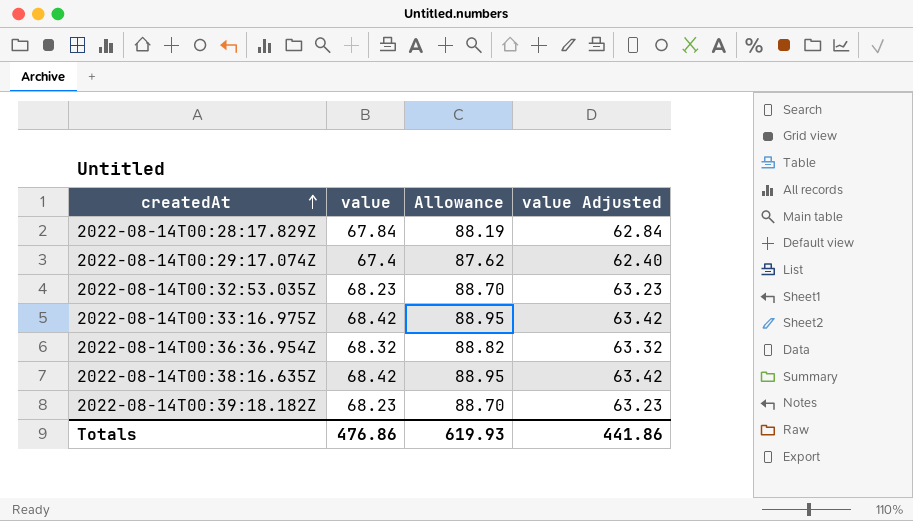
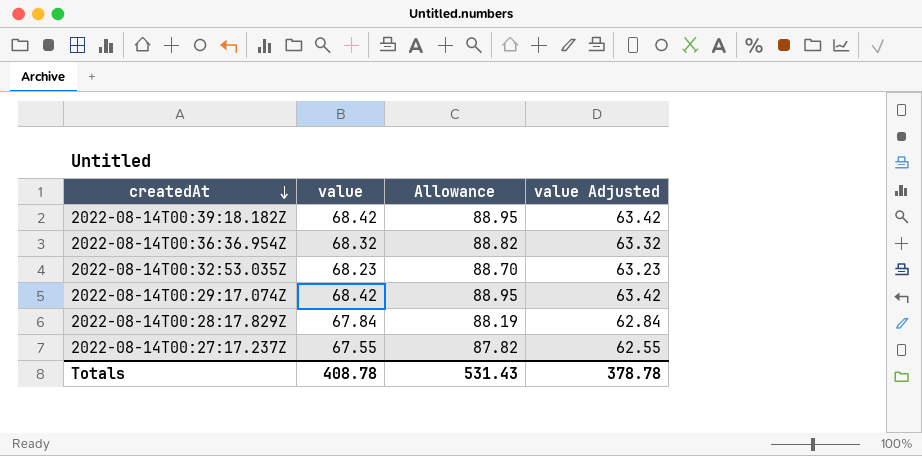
row order: createdAt ascending -> createdAt descending
row 2022-08-14T00:33:16.975Z: 68.42 | 88.95 | 63.42 -> none
row 2022-08-14T00:38:16.635Z: 68.42 | 88.95 | 63.42 -> none
2022-08-14T00:39:18.182Z | value: 68.23 -> 68.42
2022-08-14T00:39:18.182Z | Allowance: 88.70 -> 88.95
2022-08-14T00:39:18.182Z | value Adjusted: 63.23 -> 63.42
2022-08-14T00:29:17.074Z | value: 67.4 -> 68.42
2022-08-14T00:29:17.074Z | Allowance: 87.62 -> 88.95
2022-08-14T00:29:17.074Z | value Adjusted: 62.40 -> 63.42
row 2022-08-14T00:27:17.237Z: none -> 67.55 | 87.82 | 62.55
Totals | value: 476.86 -> 408.78
Totals | Allowance: 619.93 -> 531.43
Totals | value Adjusted: 441.86 -> 378.78

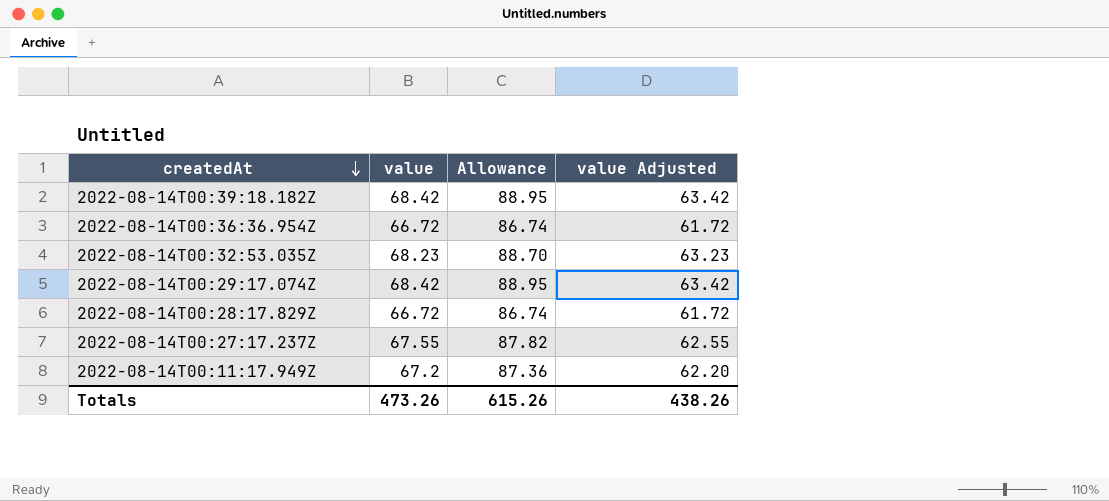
2022-08-14T00:36:36.954Z | value: 68.32 -> 66.72
2022-08-14T00:36:36.954Z | Allowance: 88.82 -> 86.74
2022-08-14T00:36:36.954Z | value Adjusted: 63.32 -> 61.72
2022-08-14T00:28:17.829Z | value: 67.84 -> 66.72
2022-08-14T00:28:17.829Z | Allowance: 88.19 -> 86.74
2022-08-14T00:28:17.829Z | value Adjusted: 62.84 -> 61.72
row 2022-08-14T00:11:17.949Z: none -> 67.2 | 87.36 | 62.20
Totals | value: 408.78 -> 473.26
Totals | Allowance: 531.43 -> 615.26
Totals | value Adjusted: 378.78 -> 438.26

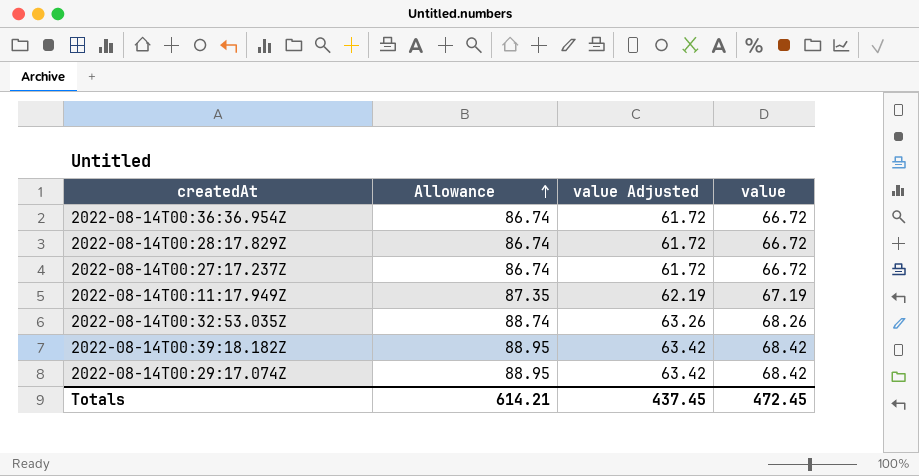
row order: createdAt descending -> Allowance ascending
column value | position: 2 -> 4
2022-08-14T00:27:17.237Z | Allowance: 87.82 -> 86.74
2022-08-14T00:27:17.237Z | value Adjusted: 62.55 -> 61.72
2022-08-14T00:27:17.237Z | value: 67.55 -> 66.72
2022-08-14T00:11:17.949Z | Allowance: 87.36 -> 87.35
2022-08-14T00:11:17.949Z | value Adjusted: 62.20 -> 62.19
2022-08-14T00:11:17.949Z | value: 67.2 -> 67.19
2022-08-14T00:32:53.035Z | Allowance: 88.70 -> 88.74
2022-08-14T00:32:53.035Z | value Adjusted: 63.23 -> 63.26
2022-08-14T00:32:53.035Z | value: 68.23 -> 68.26
Totals | Allowance: 615.26 -> 614.21
Totals | value Adjusted: 438.26 -> 437.45
Totals | value: 473.26 -> 472.45

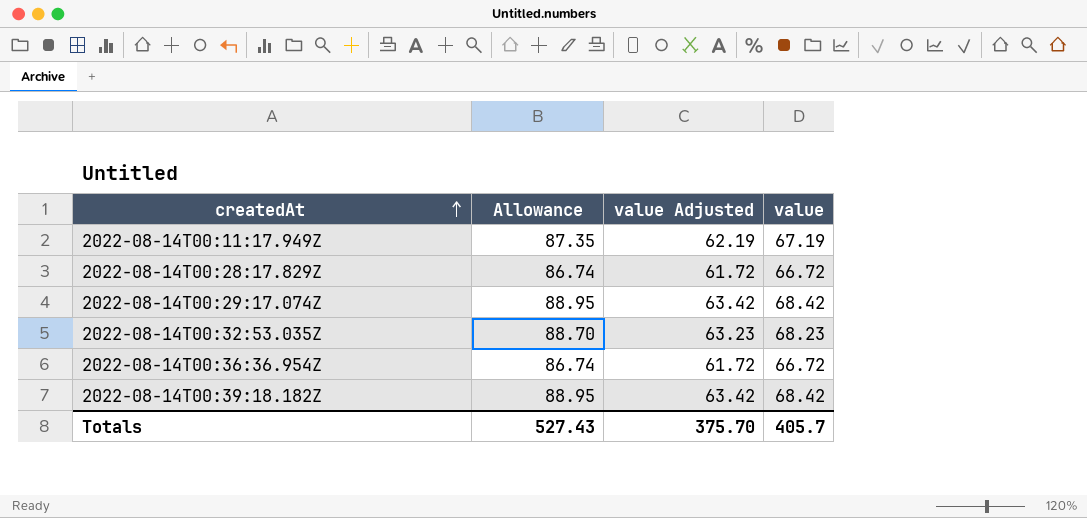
row order: Allowance ascending -> createdAt ascending
row 2022-08-14T00:27:17.237Z: 86.74 | 61.72 | 66.72 -> none
2022-08-14T00:32:53.035Z | Allowance: 88.74 -> 88.70
2022-08-14T00:32:53.035Z | value Adjusted: 63.26 -> 63.23
2022-08-14T00:32:53.035Z | value: 68.26 -> 68.23
Totals | Allowance: 614.21 -> 527.43
Totals | value Adjusted: 437.45 -> 375.70
Totals | value: 472.45 -> 405.7

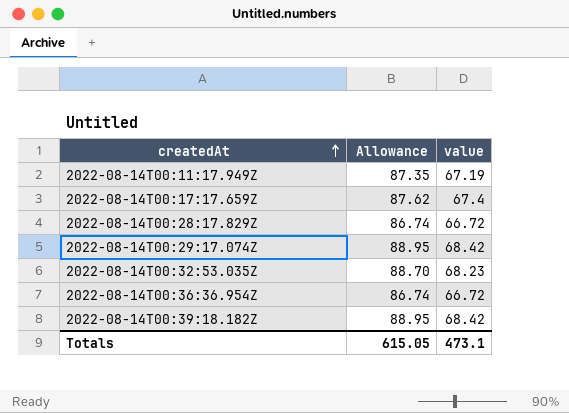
column value Adjusted | formula: [value] - 5 -> none
row 2022-08-14T00:17:17.659Z: none -> 87.62 | 67.4
Totals | Allowance: 527.43 -> 615.05
Totals | value: 405.7 -> 473.1

